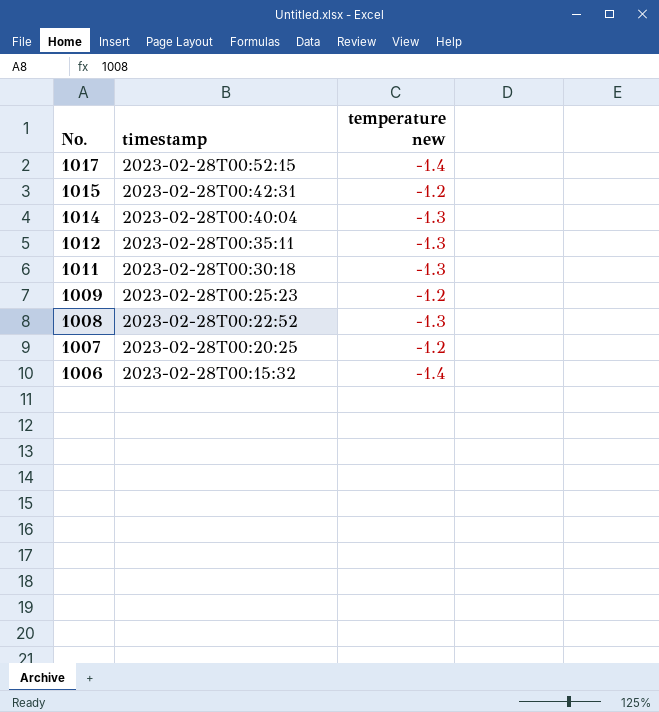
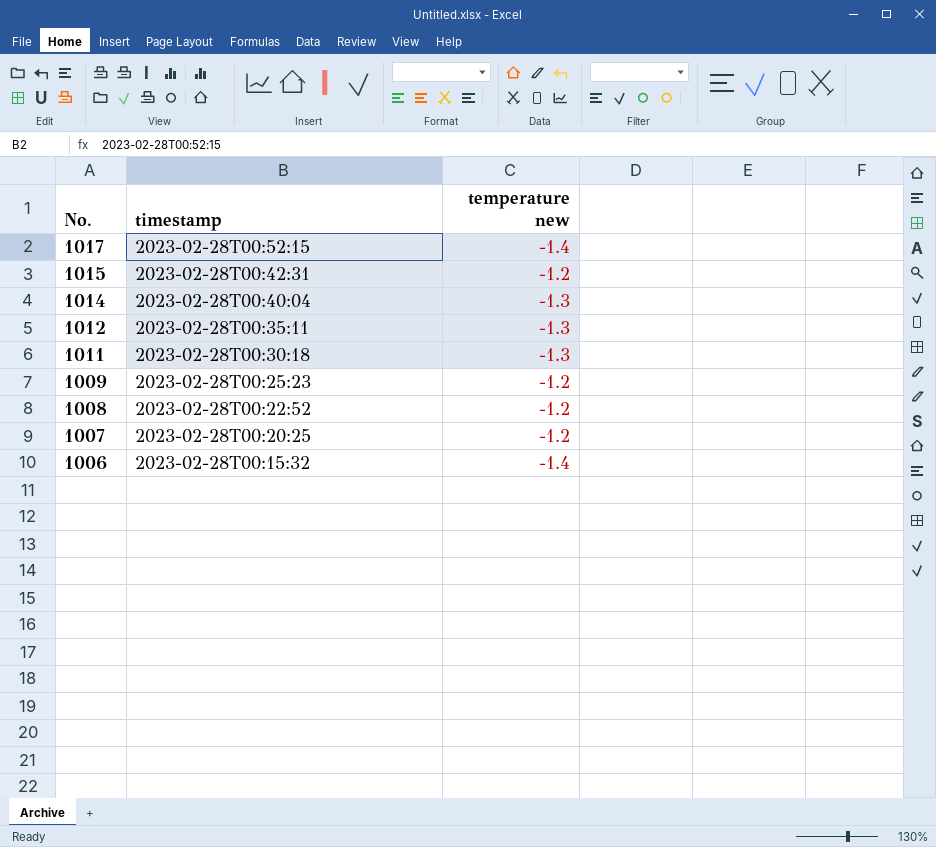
1008 | temperature new: -1.3 -> -1.2

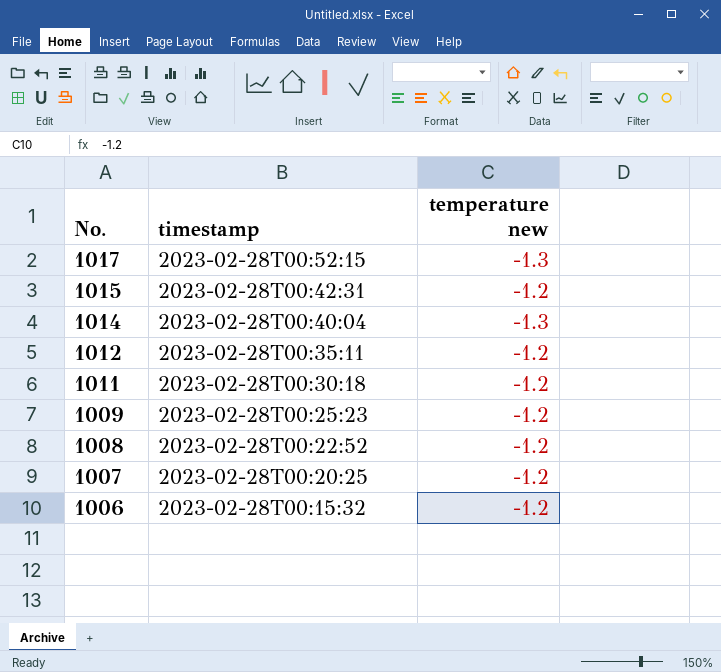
1017 | temperature new: -1.4 -> -1.3
1012 | temperature new: -1.3 -> -1.2
1011 | temperature new: -1.3 -> -1.2
1006 | temperature new: -1.4 -> -1.2

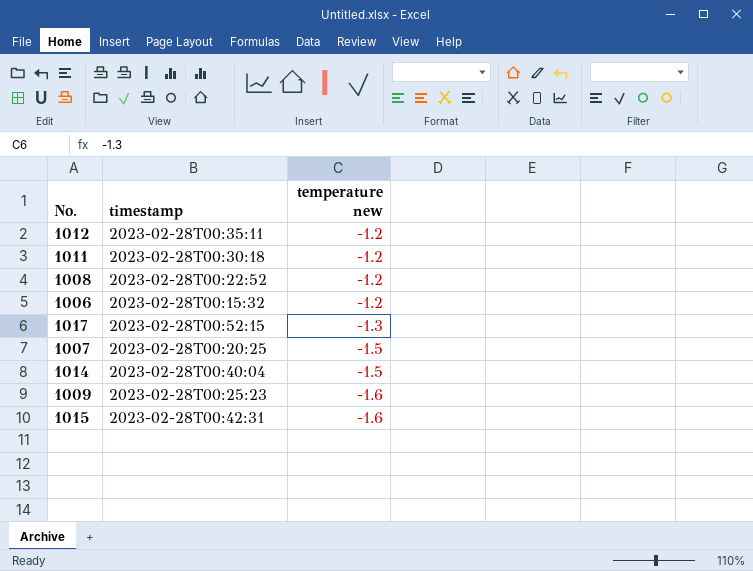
row order: No. descending -> temperature new descending
1007 | temperature new: -1.2 -> -1.5
1014 | temperature new: -1.3 -> -1.5
1009 | temperature new: -1.2 -> -1.6
1015 | temperature new: -1.2 -> -1.6

